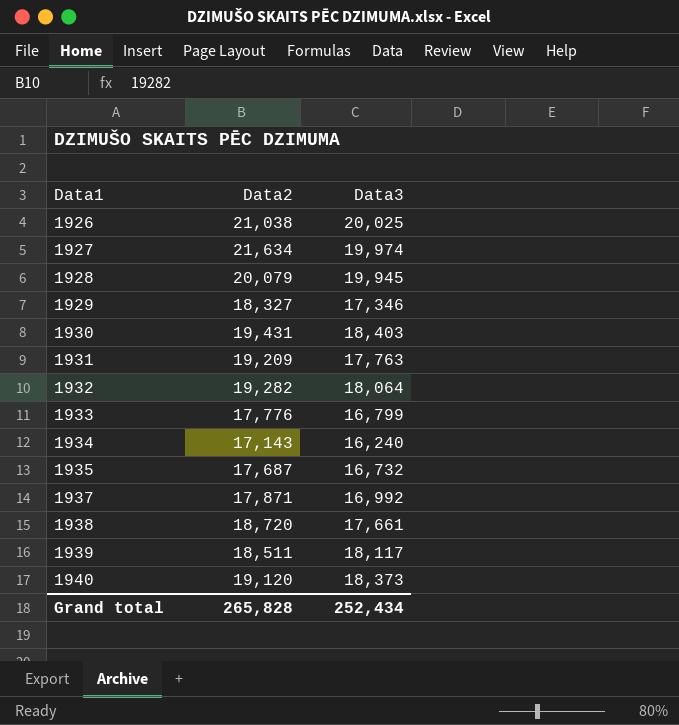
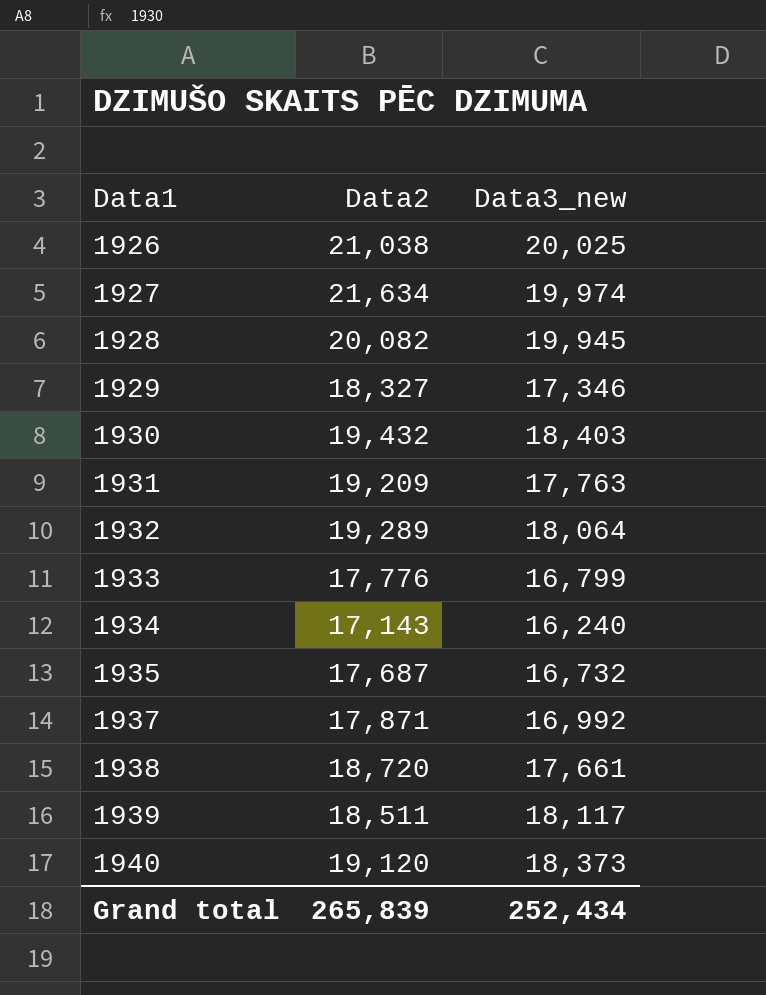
column name: Data3 -> Data3_new
1928 | Data2: 20,079 -> 20,082
1930 | Data2: 19,431 -> 19,432
1932 | Data2: 19,282 -> 19,289
Grand total | Data2: 265,828 -> 265,839

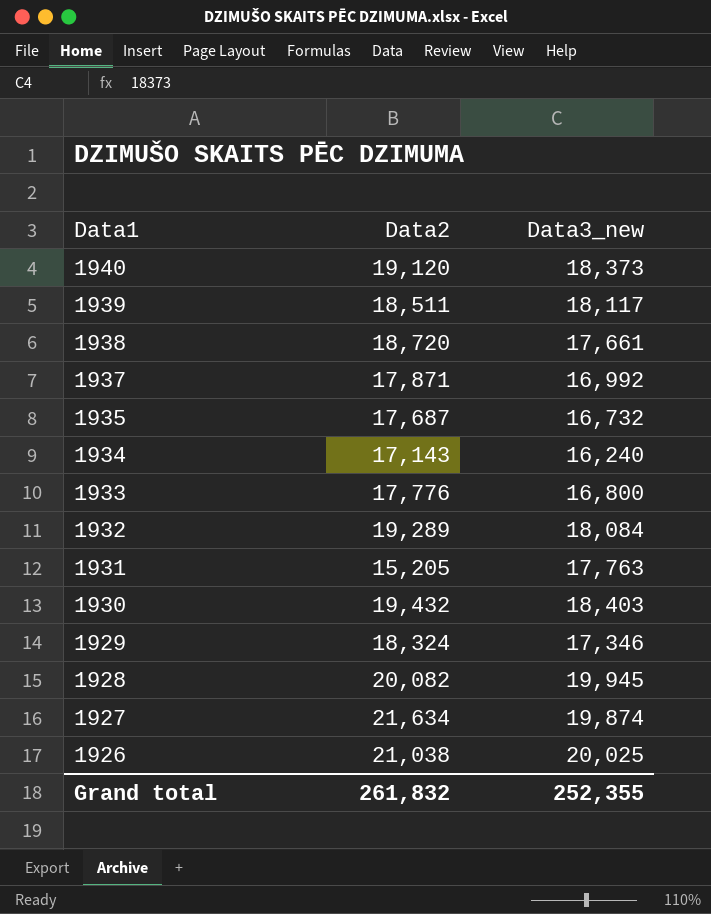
row order: Data1 ascending -> Data1 descending
1933 | Data3_new: 16,799 -> 16,800
1932 | Data3_new: 18,064 -> 18,084
1931 | Data2: 19,209 -> 15,205
1929 | Data2: 18,327 -> 18,324
1927 | Data3_new: 19,974 -> 19,874
Grand total | Data2: 265,839 -> 261,832
Grand total | Data3_new: 252,434 -> 252,355

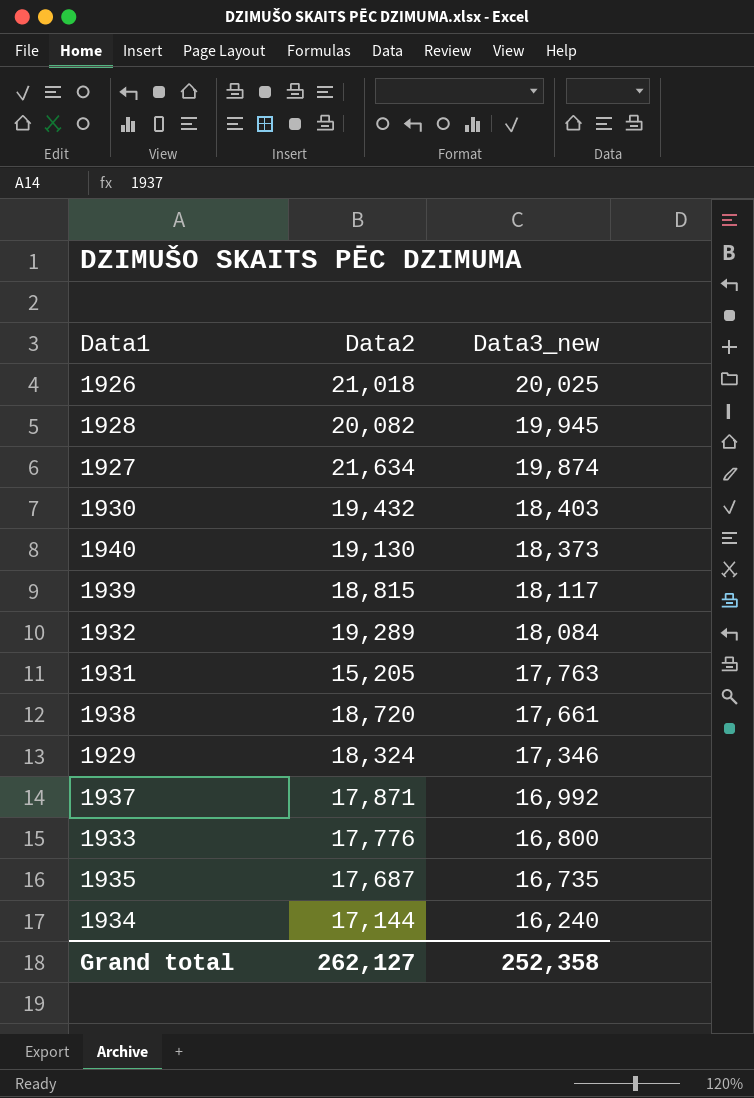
row order: Data1 descending -> Data3_new descending
1926 | Data2: 21,038 -> 21,018
1940 | Data2: 19,120 -> 19,130
1939 | Data2: 18,511 -> 18,815
1935 | Data3_new: 16,732 -> 16,735
1934 | Data2: 17,143 -> 17,144
Grand total | Data2: 261,832 -> 262,127
Grand total | Data3_new: 252,355 -> 252,358

